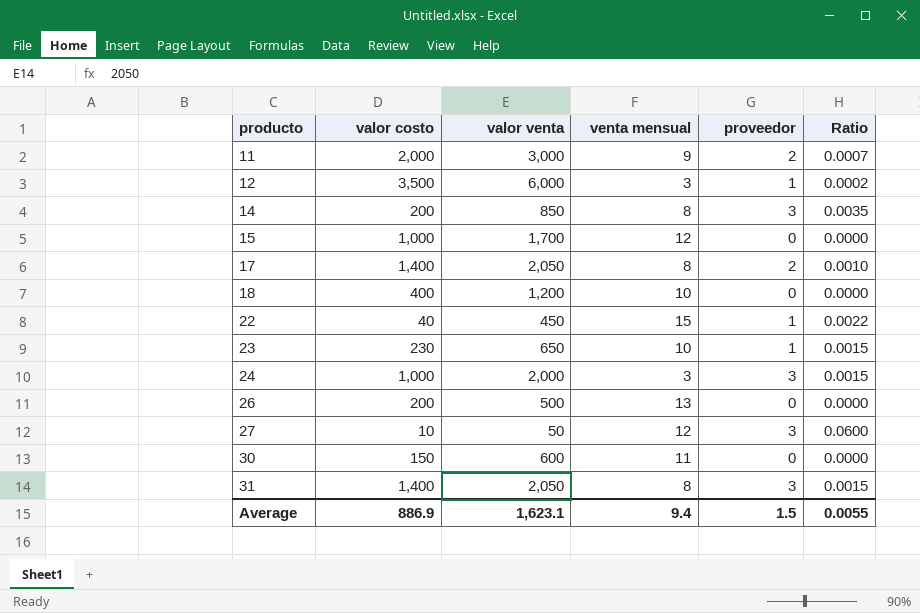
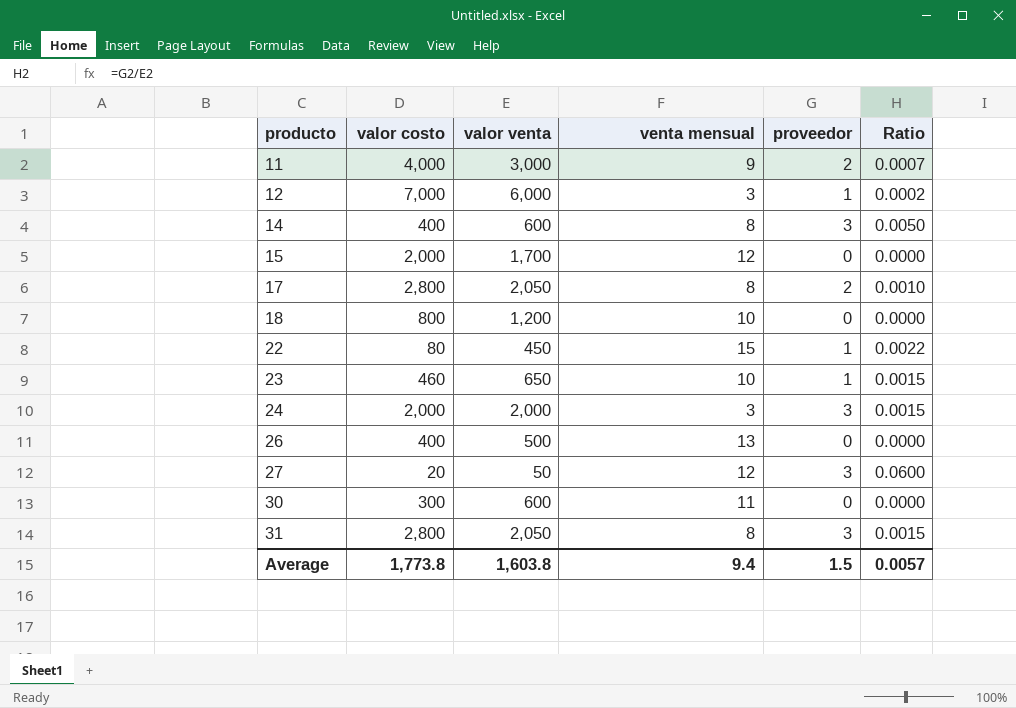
11 | valor costo: 2,000 -> 4,000
12 | valor costo: 3,500 -> 7,000
14 | valor costo: 200 -> 400
14 | valor venta: 850 -> 600
14 | Ratio: 0.0035 -> 0.0050
15 | valor costo: 1,000 -> 2,000
17 | valor costo: 1,400 -> 2,800
18 | valor costo: 400 -> 800
22 | valor costo: 40 -> 80
23 | valor costo: 230 -> 460
24 | valor costo: 1,000 -> 2,000
26 | valor costo: 200 -> 400
27 | valor costo: 10 -> 20
30 | valor costo: 150 -> 300
31 | valor costo: 1,400 -> 2,800
Average | valor costo: 886.9 -> 1,773.8
Average | valor venta: 1,623.1 -> 1,603.8
Average | Ratio: 0.0055 -> 0.0057

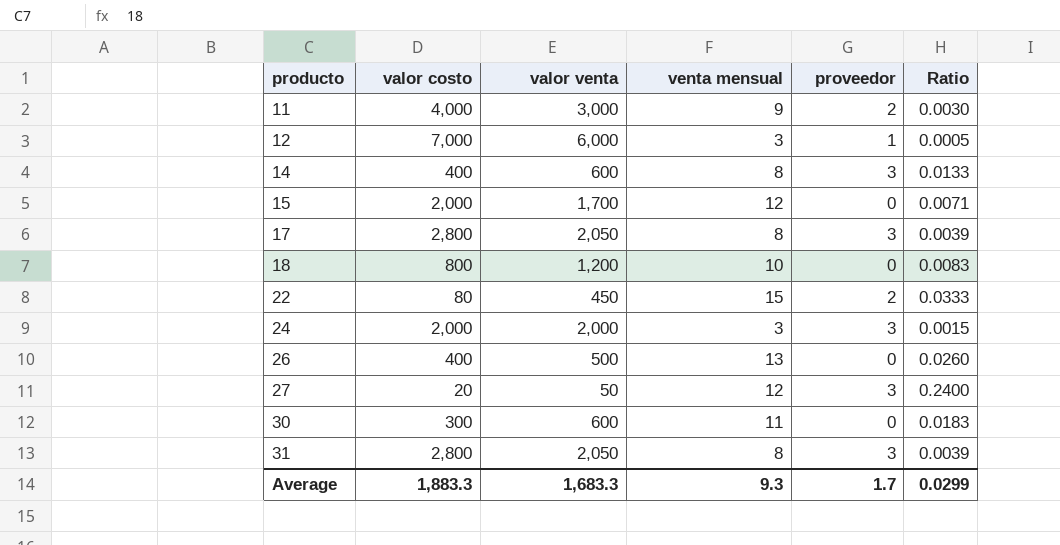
column Ratio | formula: [proveedor] / [valor venta] -> [venta mensual] / [valor venta]
row 23: 460 | 650 | 10 | 1 | 0.0015 -> none
17 | proveedor: 2 -> 3
22 | proveedor: 1 -> 2
Average | valor costo: 1,773.8 -> 1,883.3
Average | valor venta: 1,603.8 -> 1,683.3
Average | venta mensual: 9.4 -> 9.3
Average | proveedor: 1.5 -> 1.7
Average | Ratio: 0.0057 -> 0.0299

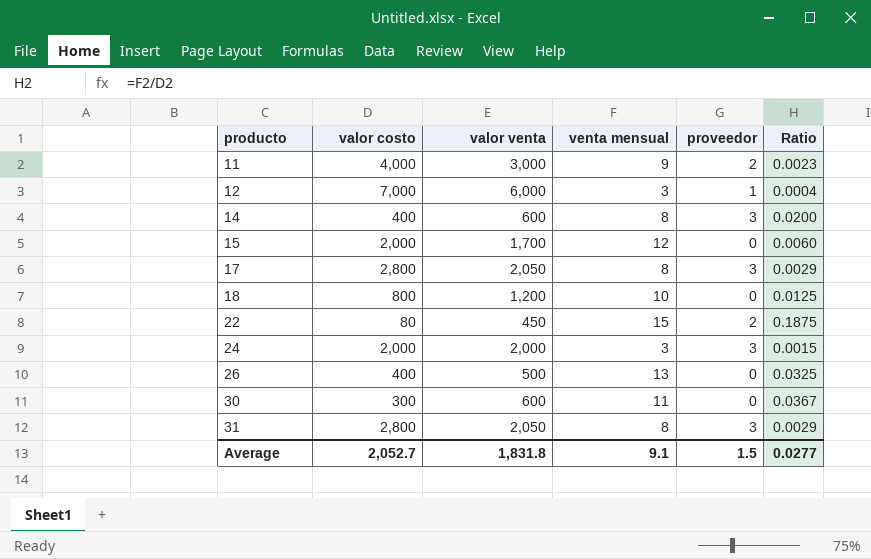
column Ratio | formula: [venta mensual] / [valor venta] -> [venta mensual] / [valor costo]
row 27: 20 | 50 | 12 | 3 | 0.2400 -> none
Average | valor costo: 1,883.3 -> 2,052.7
Average | valor venta: 1,683.3 -> 1,831.8
Average | venta mensual: 9.3 -> 9.1
Average | proveedor: 1.7 -> 1.5
Average | Ratio: 0.0299 -> 0.0277

